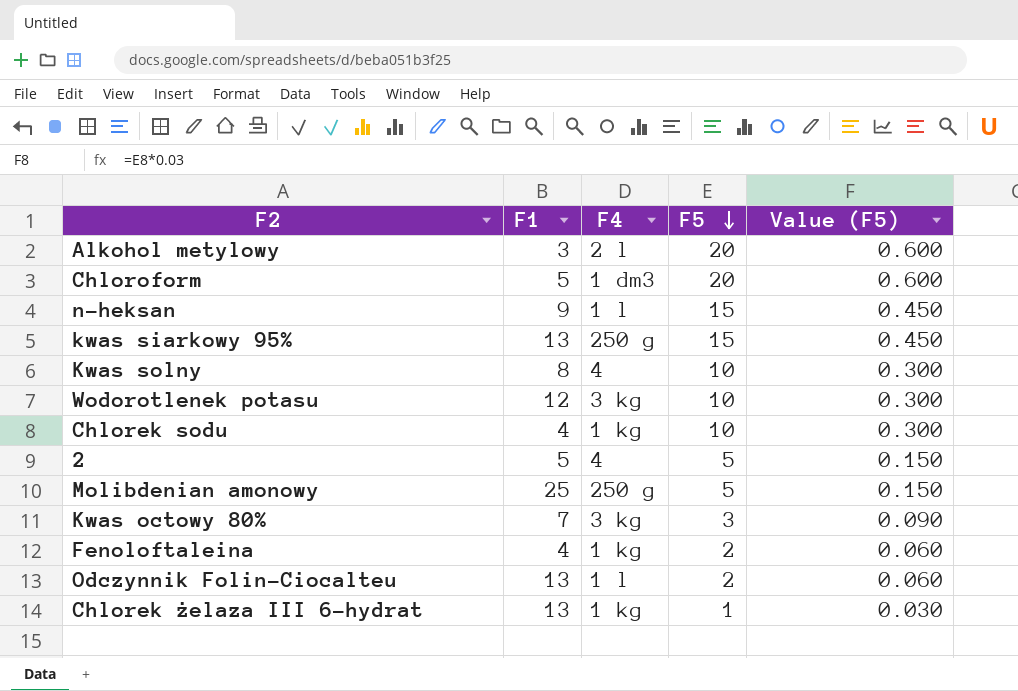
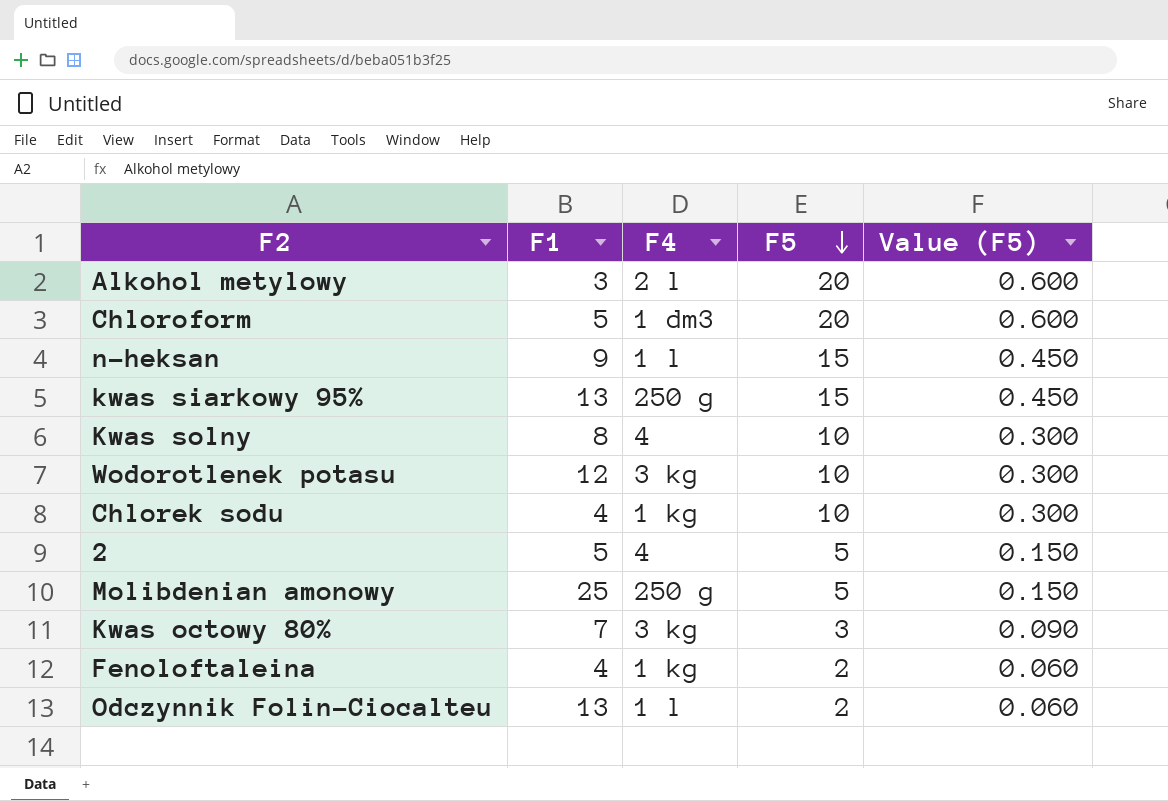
row Chlorek żelaza III 6-hydrat: 13 | 1 kg | 1 | 0.030 -> none

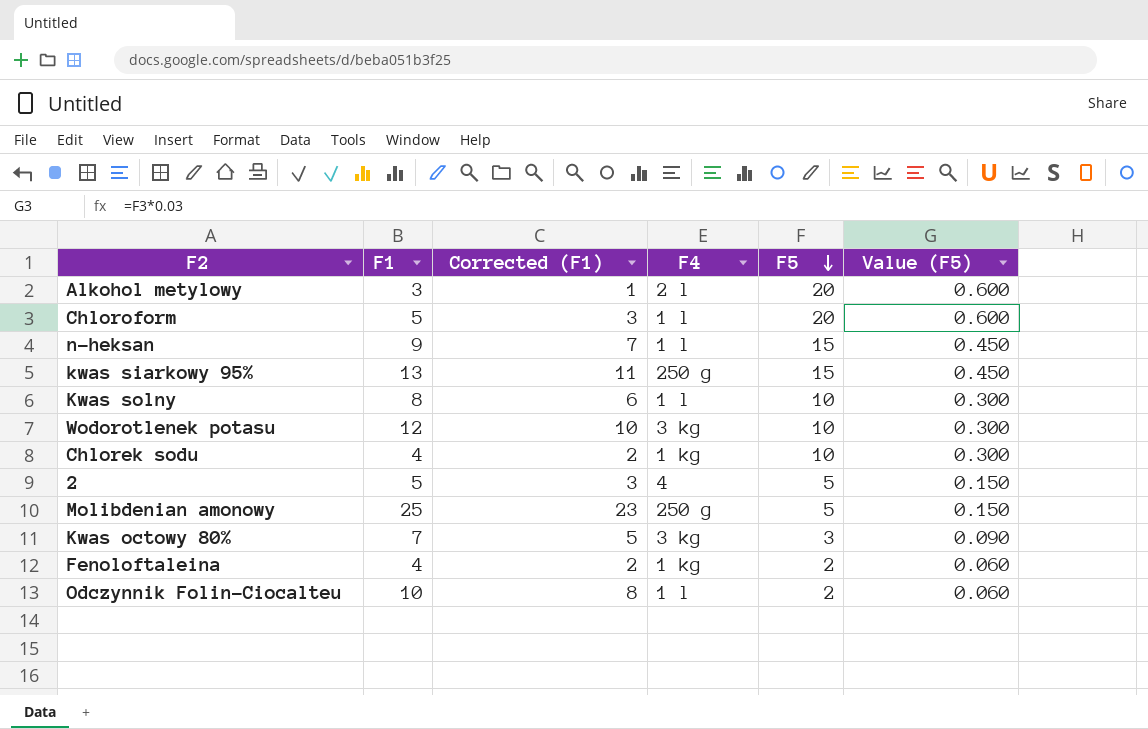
column Corrected (F1) | formula: none -> [F1] - 2
Chloroform | F4: 1 dm3 -> 1 l
Kwas solny | F4: 4 -> 1 l
Odczynnik Folin-Ciocalteu | F1: 13 -> 10

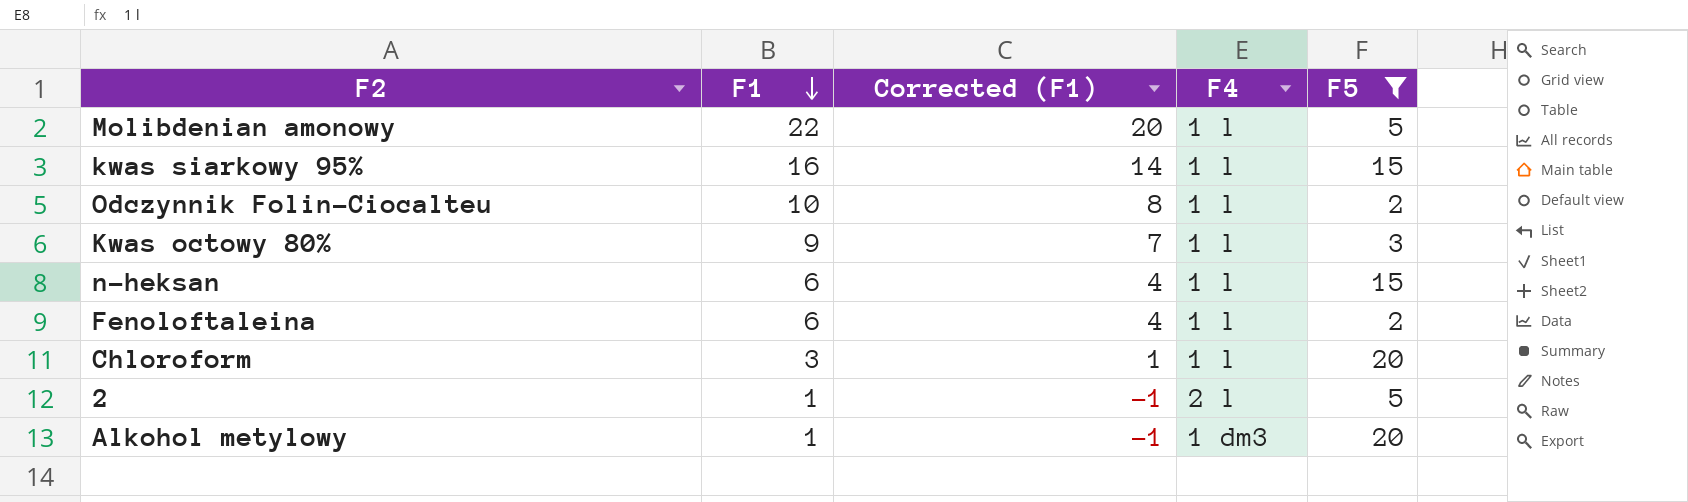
filter: none -> F5 != 10
row order: F5 descending -> F1 descending
column Value (F5) | formula: [F5] * 0.03 -> none
Molibdenian amonowy | F1: 25 -> 22
Molibdenian amonowy | Corrected (F1): 23 -> 20
Molibdenian amonowy | F4: 250 g -> 1 l
kwas siarkowy 95% | F1: 13 -> 16
kwas siarkowy 95% | Corrected (F1): 11 -> 14
kwas siarkowy 95% | F4: 250 g -> 1 l
Kwas octowy 80% | F1: 7 -> 9
Kwas octowy 80% | Corrected (F1): 5 -> 7
Kwas octowy 80% | F4: 3 kg -> 1 l
n-heksan | F1: 9 -> 6
n-heksan | Corrected (F1): 7 -> 4
Fenoloftaleina | F1: 4 -> 6
Fenoloftaleina | Corrected (F1): 2 -> 4
Fenoloftaleina | F4: 1 kg -> 1 l
Chloroform | F1: 5 -> 3
Chloroform | Corrected (F1): 3 -> 1
2 | F1: 5 -> 1
2 | Corrected (F1): 3 -> -1
2 | F4: 4 -> 2 l
Alkohol metylowy | F1: 3 -> 1
Alkohol metylowy | Corrected (F1): 1 -> -1
Alkohol metylowy | F4: 2 l -> 1 dm3

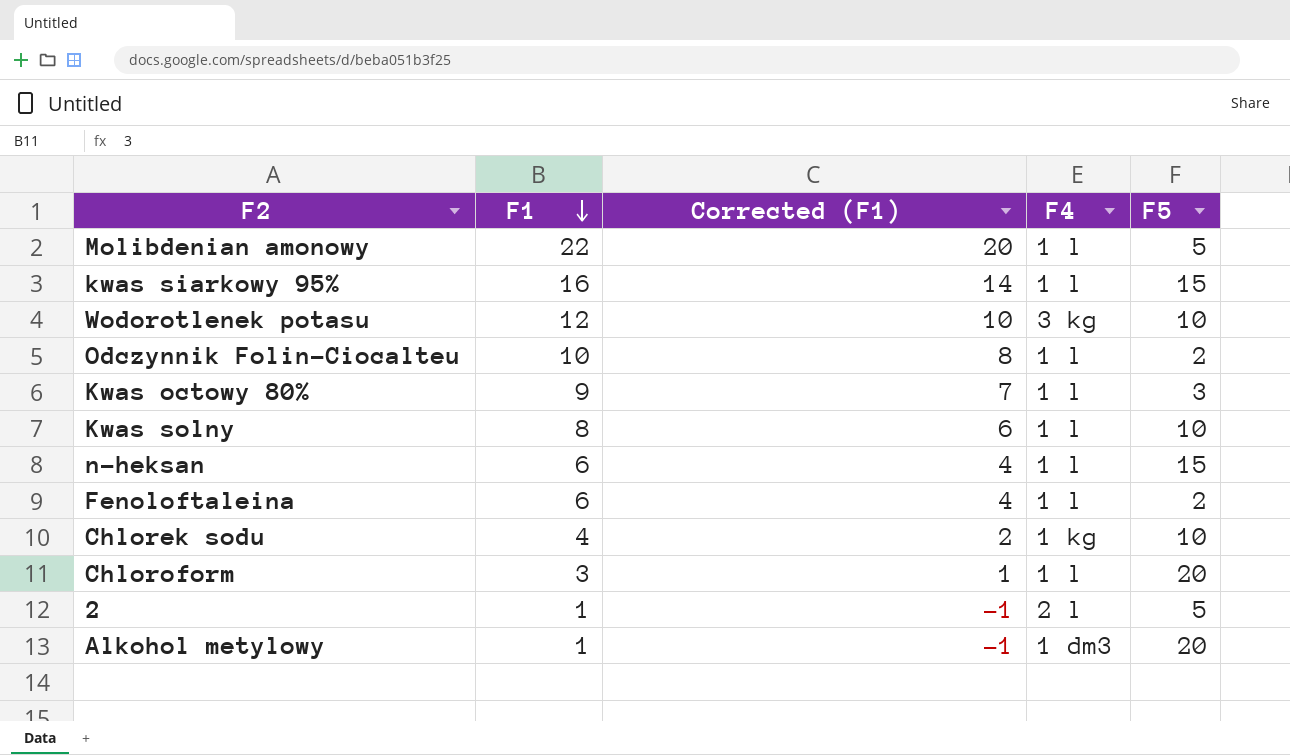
filter: F5 != 10 -> none

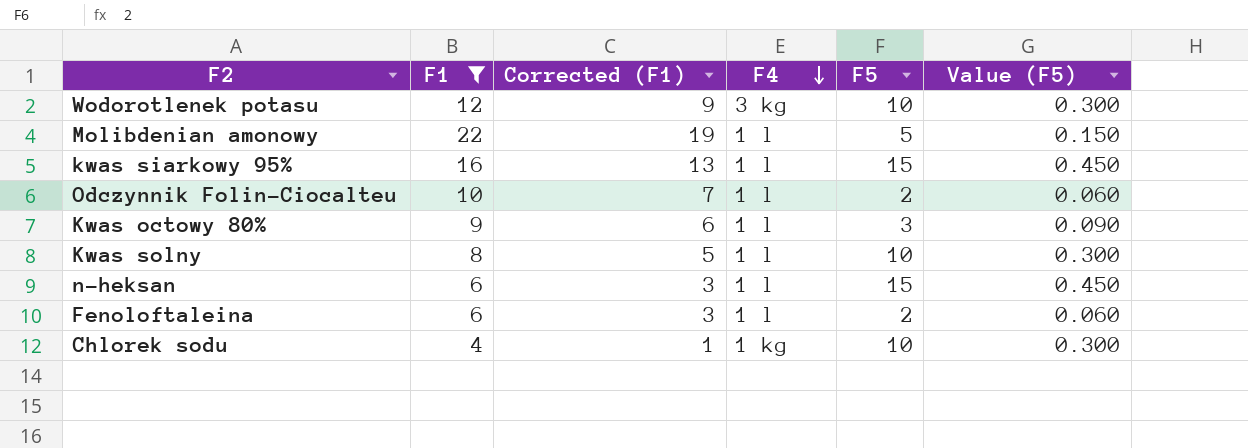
filter: none -> F1 >= 4
row order: F1 descending -> F4 descending
column Corrected (F1) | formula: [F1] - 2 -> [F1] - 3
column Value (F5) | formula: none -> [F5] * 0.03

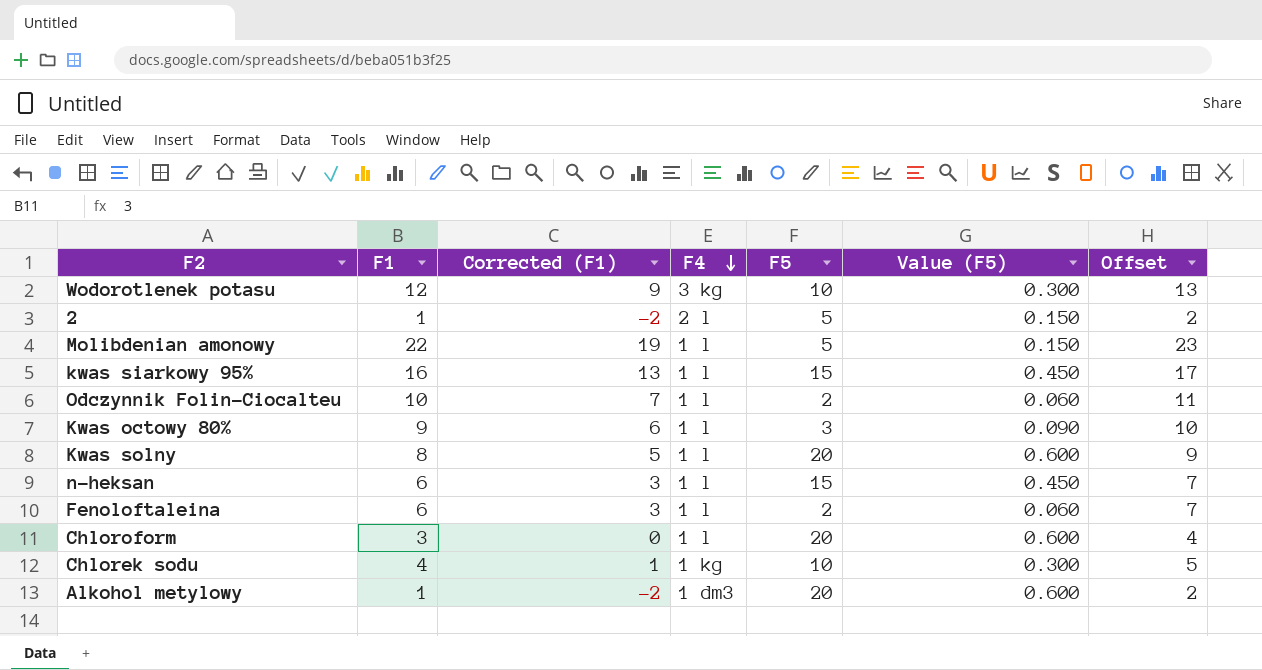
filter: F1 >= 4 -> none
column Offset | formula: none -> [F1] + 1
Kwas solny | F5: 10 -> 20
Kwas solny | Value (F5): 0.300 -> 0.600

